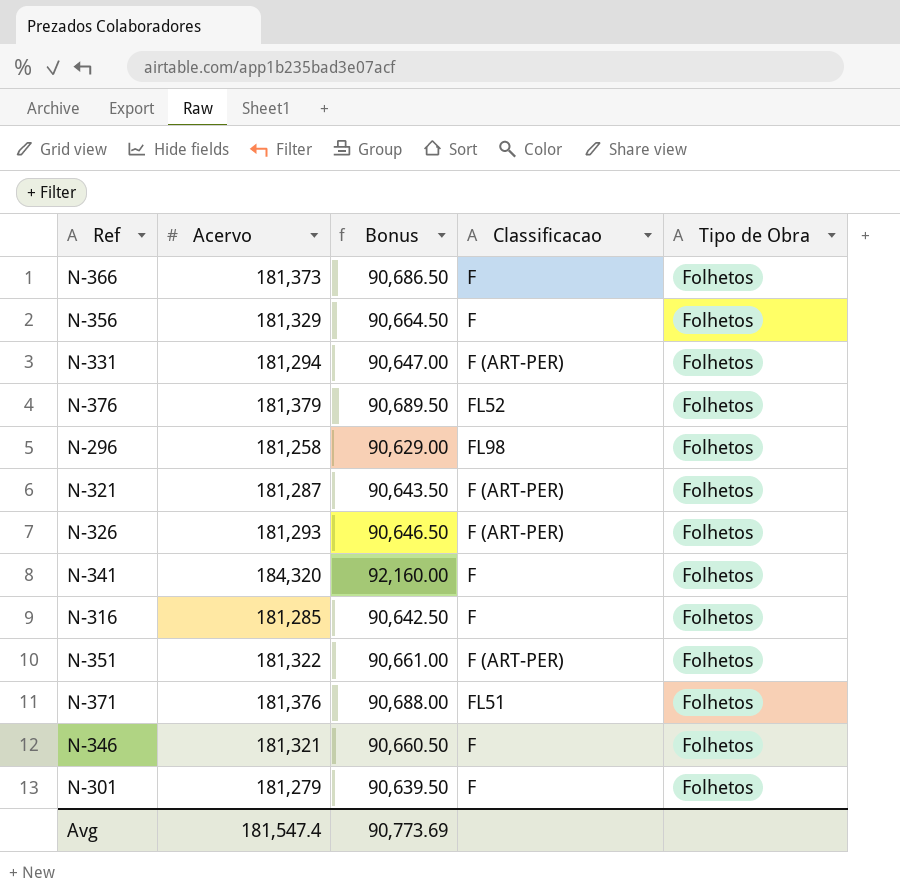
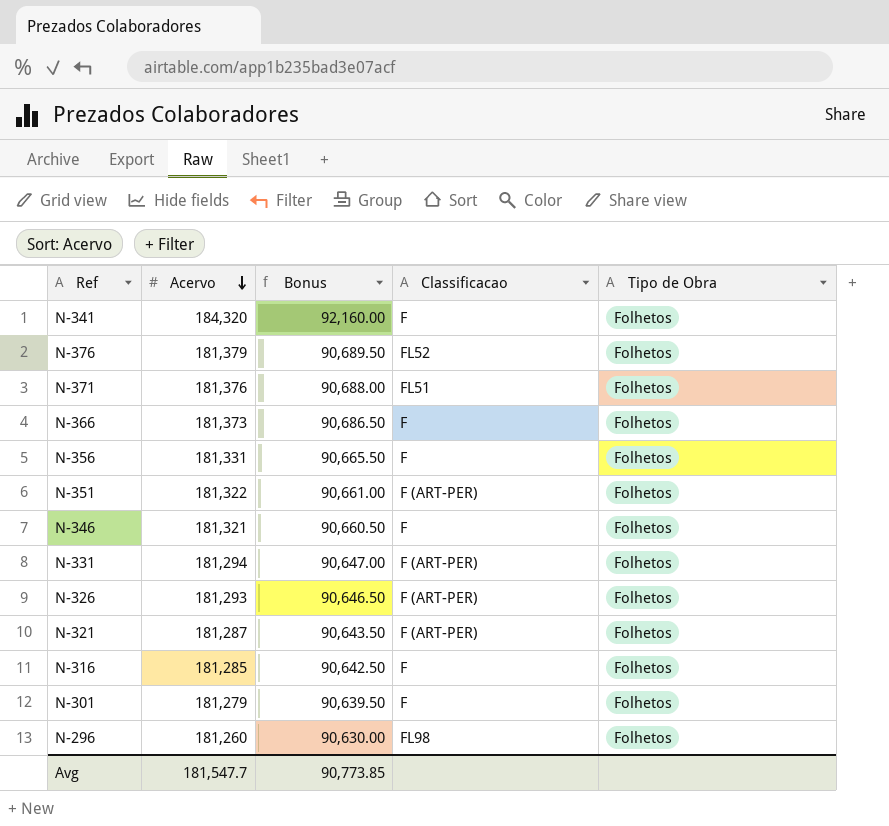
row order: none -> Acervo descending
N-356 | Acervo: 181,329 -> 181,331
N-356 | Bonus: 90,664.50 -> 90,665.50
N-296 | Acervo: 181,258 -> 181,260
N-296 | Bonus: 90,629.00 -> 90,630.00
Avg | Acervo: 181,547.4 -> 181,547.7
Avg | Bonus: 90,773.69 -> 90,773.85

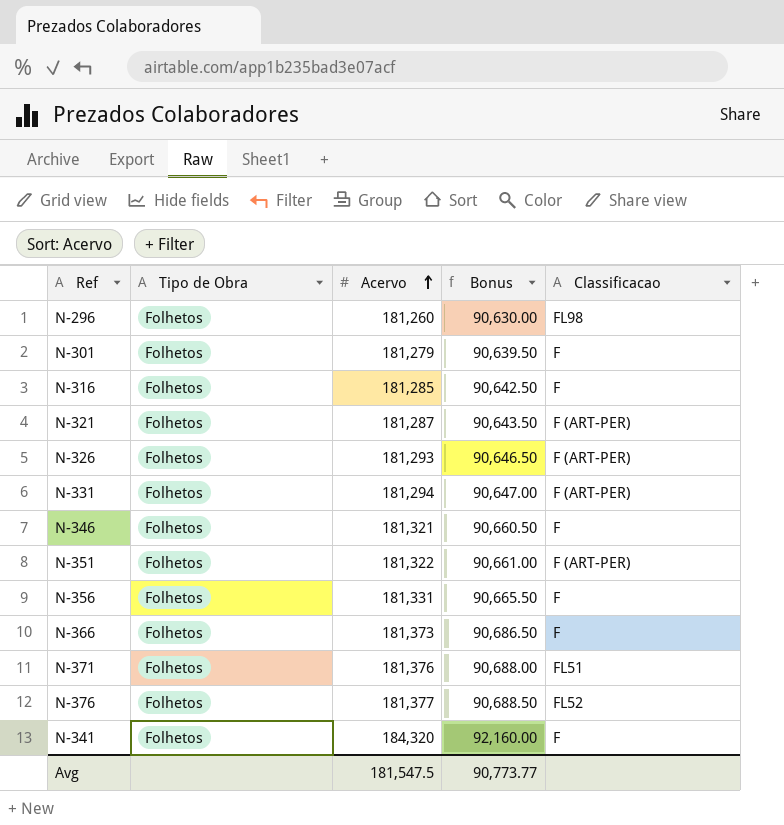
row order: Acervo descending -> Acervo ascending
column Tipo de Obra | position: 5 -> 2
N-376 | Acervo: 181,379 -> 181,377
N-376 | Bonus: 90,689.50 -> 90,688.50
Avg | Acervo: 181,547.7 -> 181,547.5
Avg | Bonus: 90,773.85 -> 90,773.77

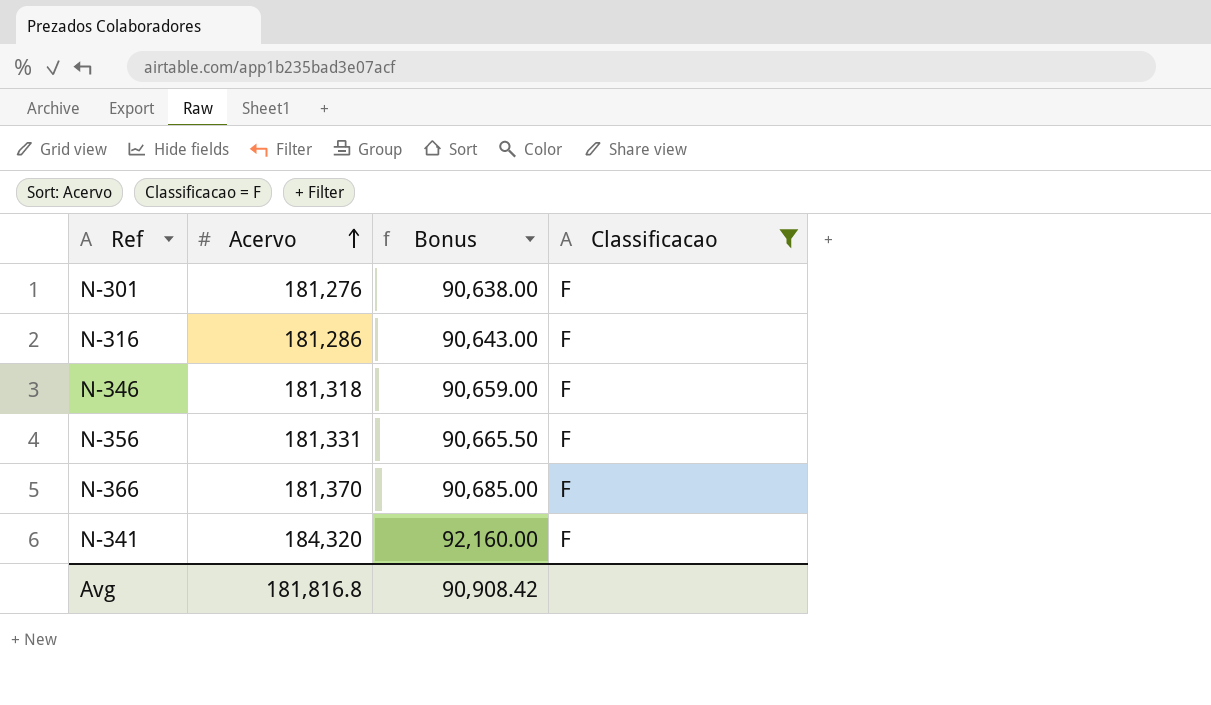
filter: none -> Classificacao = F
column Tipo de Obra | position: 2 -> none
N-301 | Acervo: 181,279 -> 181,276
N-301 | Bonus: 90,639.50 -> 90,638.00
N-316 | Acervo: 181,285 -> 181,286
N-316 | Bonus: 90,642.50 -> 90,643.00
N-346 | Acervo: 181,321 -> 181,318
N-346 | Bonus: 90,660.50 -> 90,659.00
N-366 | Acervo: 181,373 -> 181,370
N-366 | Bonus: 90,686.50 -> 90,685.00
Avg | Acervo: 181,547.5 -> 181,816.8
Avg | Bonus: 90,773.77 -> 90,908.42

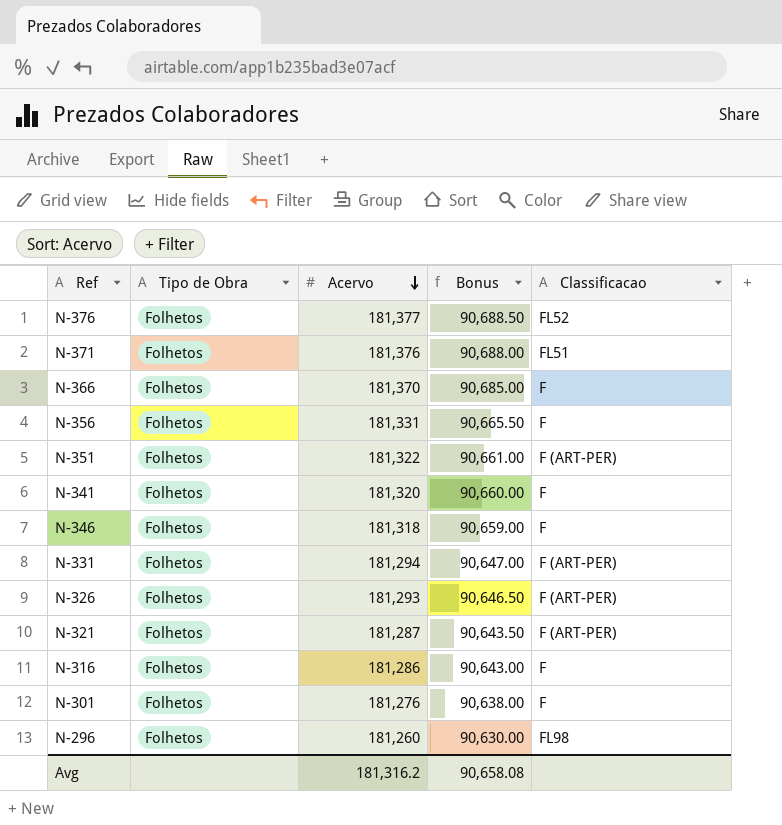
filter: Classificacao = F -> none
row order: Acervo ascending -> Acervo descending
column Tipo de Obra | position: none -> 2
N-341 | Acervo: 184,320 -> 181,320
N-341 | Bonus: 92,160.00 -> 90,660.00
Avg | Acervo: 181,816.8 -> 181,316.2
Avg | Bonus: 90,908.42 -> 90,658.08

